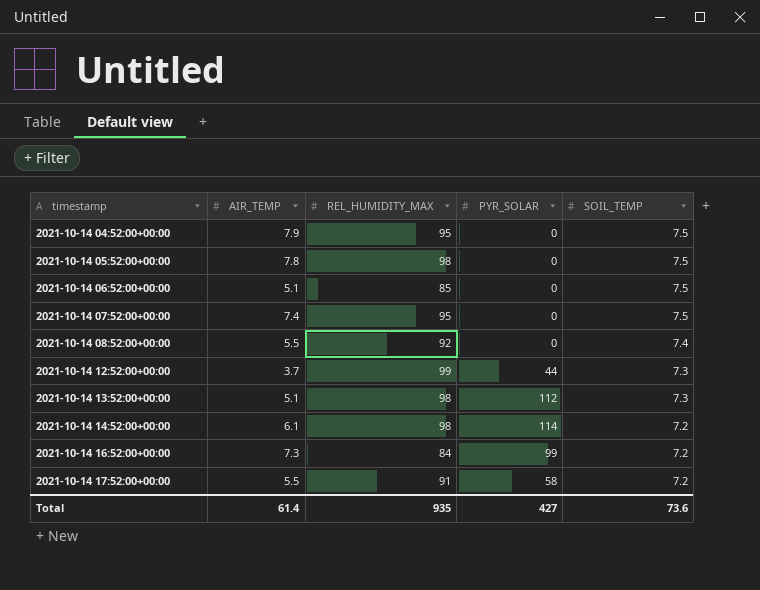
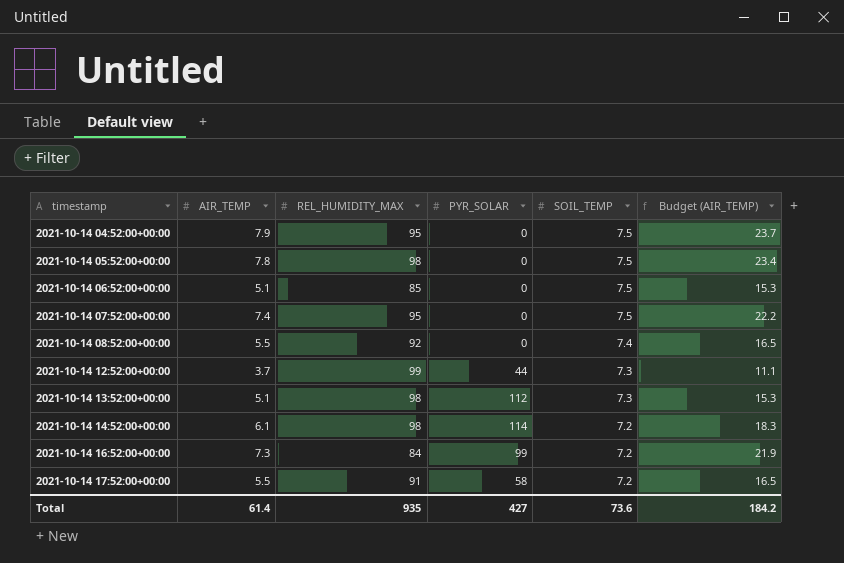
column Budget (AIR_TEMP) | formula: none -> [AIR_TEMP] * 3

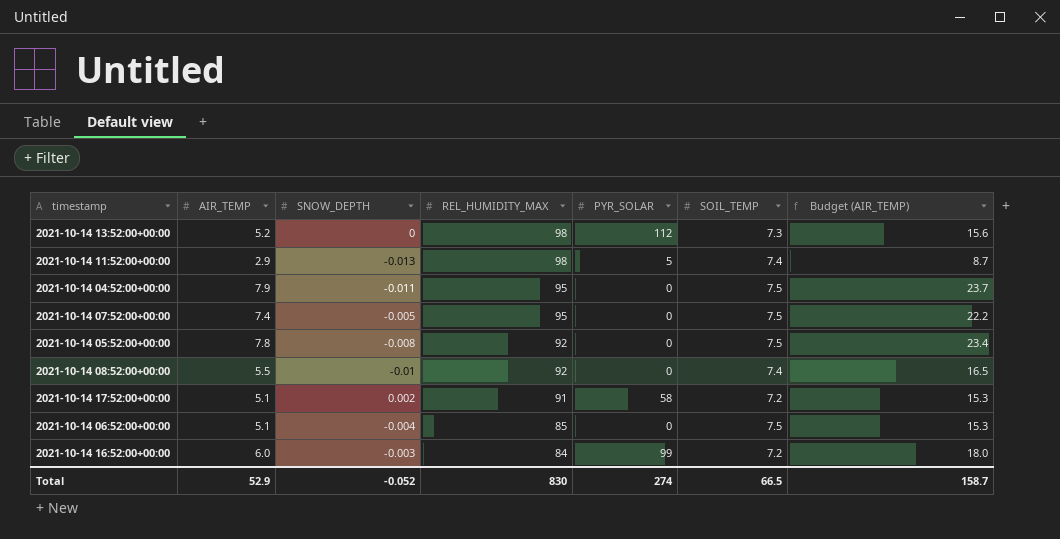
row order: timestamp ascending -> REL_HUMIDITY_MAX descending
column SNOW_DEPTH | position: none -> 3
row 2021-10-14 12:52:00+00:00: 3.7 | 99 | 44 | 7.3 | 11.1 -> none
row 2021-10-14 14:52:00+00:00: 6.1 | 98 | 114 | 7.2 | 18.3 -> none
2021-10-14 13:52:00+00:00 | AIR_TEMP: 5.1 -> 5.2
2021-10-14 13:52:00+00:00 | Budget (AIR_TEMP): 15.3 -> 15.6
row 2021-10-14 11:52:00+00:00: none -> 2.9 | -0.013 | 98 | 5 | 7.4 | 8.7
2021-10-14 05:52:00+00:00 | REL_HUMIDITY_MAX: 98 -> 92
2021-10-14 17:52:00+00:00 | AIR_TEMP: 5.5 -> 5.1
2021-10-14 17:52:00+00:00 | Budget (AIR_TEMP): 16.5 -> 15.3
2021-10-14 16:52:00+00:00 | AIR_TEMP: 7.3 -> 6.0
2021-10-14 16:52:00+00:00 | Budget (AIR_TEMP): 21.9 -> 18.0
Total | AIR_TEMP: 61.4 -> 52.9
Total | REL_HUMIDITY_MAX: 935 -> 830
Total | PYR_SOLAR: 427 -> 274
Total | SOIL_TEMP: 73.6 -> 66.5
Total | Budget (AIR_TEMP): 184.2 -> 158.7

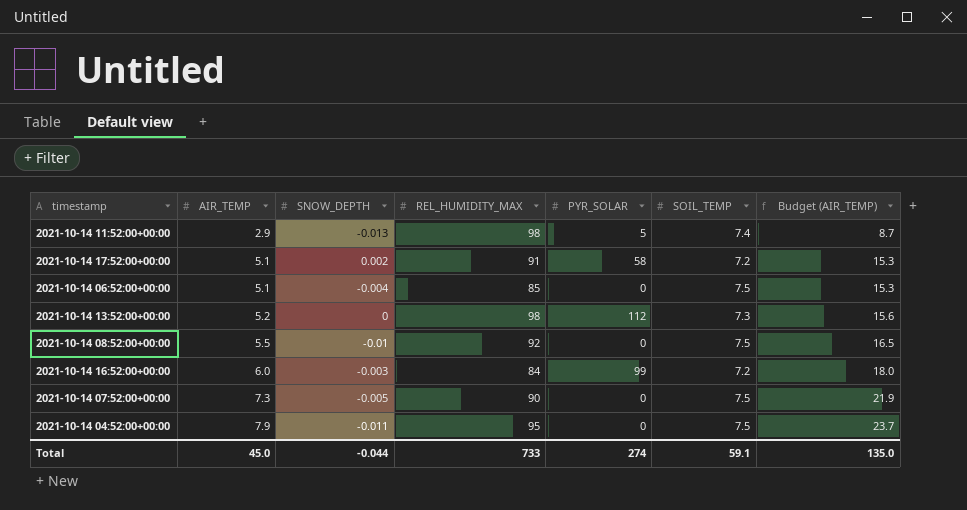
row order: REL_HUMIDITY_MAX descending -> AIR_TEMP ascending
row 2021-10-14 05:52:00+00:00: 7.8 | -0.008 | 92 | 0 | 7.5 | 23.4 -> none
2021-10-14 08:52:00+00:00 | SOIL_TEMP: 7.4 -> 7.5
2021-10-14 07:52:00+00:00 | AIR_TEMP: 7.4 -> 7.3
2021-10-14 07:52:00+00:00 | REL_HUMIDITY_MAX: 95 -> 90
2021-10-14 07:52:00+00:00 | Budget (AIR_TEMP): 22.2 -> 21.9
Total | AIR_TEMP: 52.9 -> 45.0
Total | SNOW_DEPTH: -0.052 -> -0.044
Total | REL_HUMIDITY_MAX: 830 -> 733
Total | SOIL_TEMP: 66.5 -> 59.1
Total | Budget (AIR_TEMP): 158.7 -> 135.0

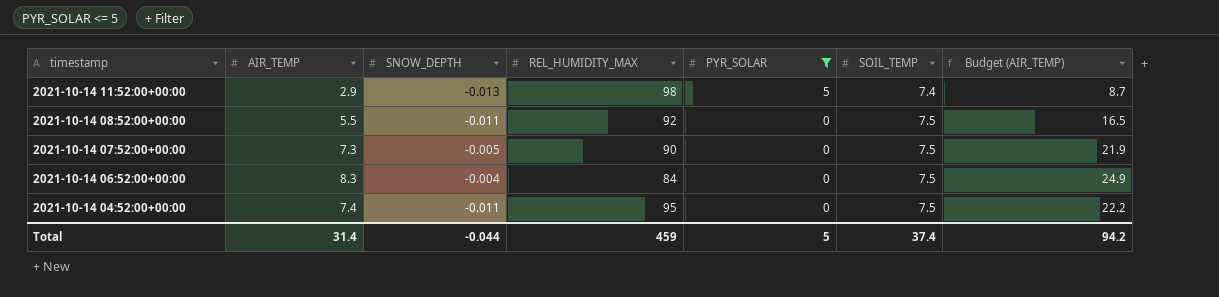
filter: none -> PYR_SOLAR <= 5
row order: AIR_TEMP ascending -> timestamp descending
2021-10-14 08:52:00+00:00 | SNOW_DEPTH: -0.01 -> -0.011
2021-10-14 06:52:00+00:00 | AIR_TEMP: 5.1 -> 8.3
2021-10-14 06:52:00+00:00 | REL_HUMIDITY_MAX: 85 -> 84
2021-10-14 06:52:00+00:00 | Budget (AIR_TEMP): 15.3 -> 24.9
2021-10-14 04:52:00+00:00 | AIR_TEMP: 7.9 -> 7.4
2021-10-14 04:52:00+00:00 | Budget (AIR_TEMP): 23.7 -> 22.2
Total | AIR_TEMP: 45.0 -> 31.4
Total | REL_HUMIDITY_MAX: 733 -> 459
Total | PYR_SOLAR: 274 -> 5
Total | SOIL_TEMP: 59.1 -> 37.4
Total | Budget (AIR_TEMP): 135.0 -> 94.2

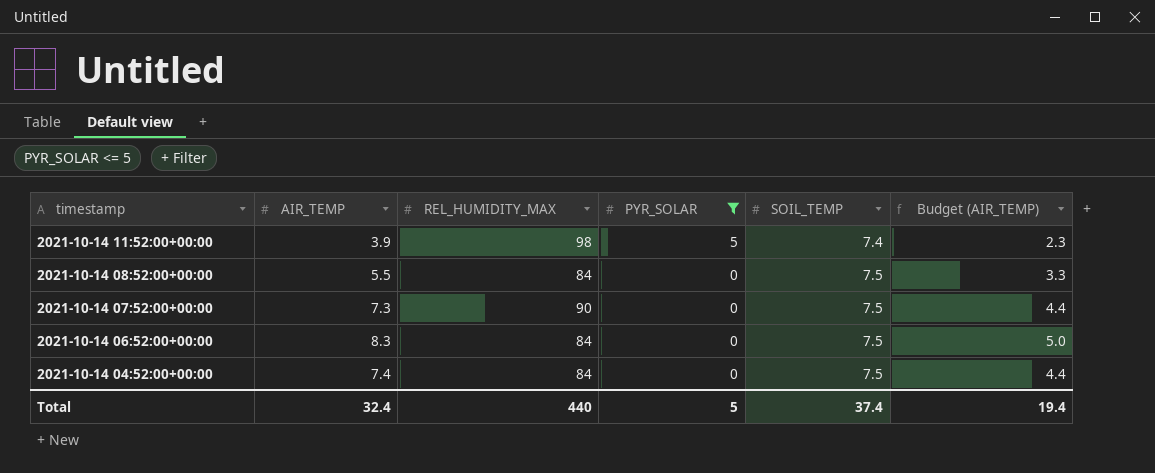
column SNOW_DEPTH | position: 3 -> none
column Budget (AIR_TEMP) | formula: [AIR_TEMP] * 3 -> [AIR_TEMP] * 0.6
2021-10-14 11:52:00+00:00 | AIR_TEMP: 2.9 -> 3.9
2021-10-14 08:52:00+00:00 | REL_HUMIDITY_MAX: 92 -> 84
2021-10-14 04:52:00+00:00 | REL_HUMIDITY_MAX: 95 -> 84
Total | AIR_TEMP: 31.4 -> 32.4
Total | REL_HUMIDITY_MAX: 459 -> 440
Total | Budget (AIR_TEMP): 94.2 -> 19.4

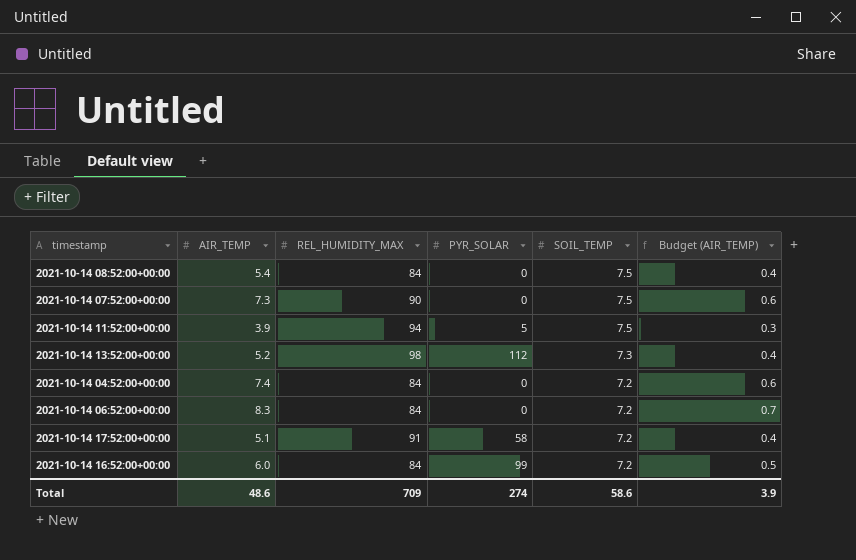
filter: PYR_SOLAR <= 5 -> none
row order: timestamp descending -> SOIL_TEMP descending
column Budget (AIR_TEMP) | formula: [AIR_TEMP] * 0.6 -> [AIR_TEMP] * 0.08
2021-10-14 08:52:00+00:00 | AIR_TEMP: 5.5 -> 5.4
2021-10-14 11:52:00+00:00 | REL_HUMIDITY_MAX: 98 -> 94
2021-10-14 11:52:00+00:00 | SOIL_TEMP: 7.4 -> 7.5
2021-10-14 04:52:00+00:00 | SOIL_TEMP: 7.5 -> 7.2
2021-10-14 06:52:00+00:00 | SOIL_TEMP: 7.5 -> 7.2
Total | AIR_TEMP: 32.4 -> 48.6
Total | REL_HUMIDITY_MAX: 440 -> 709
Total | PYR_SOLAR: 5 -> 274
Total | SOIL_TEMP: 37.4 -> 58.6
Total | Budget (AIR_TEMP): 19.4 -> 3.9

